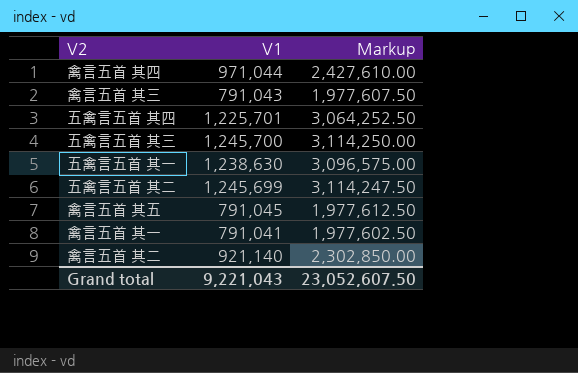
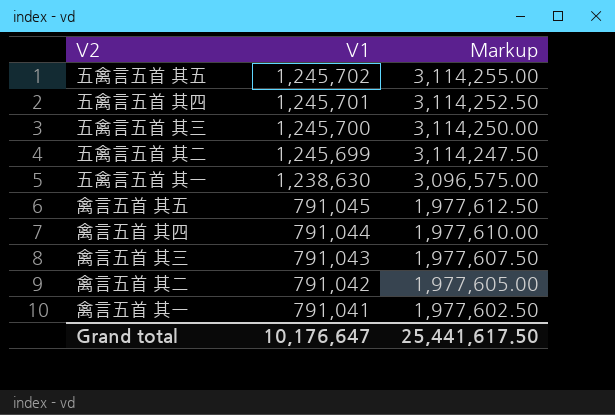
row order: none -> V1 descending
row 五禽言五首 其五: none -> 1,245,702 | 3,114,255.00
五禽言五首 其四 | V1: 1,225,701 -> 1,245,701
五禽言五首 其四 | Markup: 3,064,252.50 -> 3,114,252.50
禽言五首 其四 | V1: 971,044 -> 791,044
禽言五首 其四 | Markup: 2,427,610.00 -> 1,977,610.00
禽言五首 其二 | V1: 921,140 -> 791,042
禽言五首 其二 | Markup: 2,302,850.00 -> 1,977,605.00
Grand total | V1: 9,221,043 -> 10,176,647
Grand total | Markup: 23,052,607.50 -> 25,441,617.50

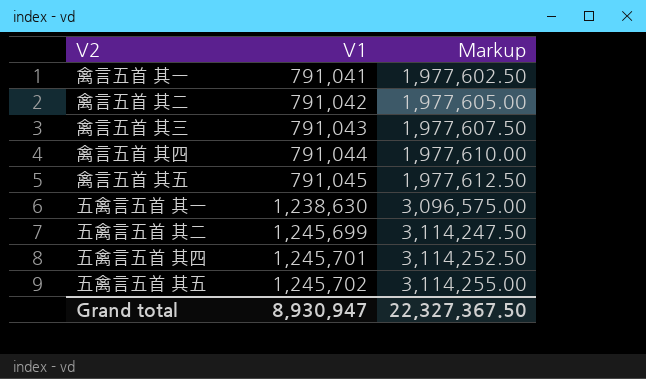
row order: V1 descending -> V1 ascending
row 五禽言五首 其三: 1,245,700 | 3,114,250.00 -> none
Grand total | V1: 10,176,647 -> 8,930,947
Grand total | Markup: 25,441,617.50 -> 22,327,367.50

